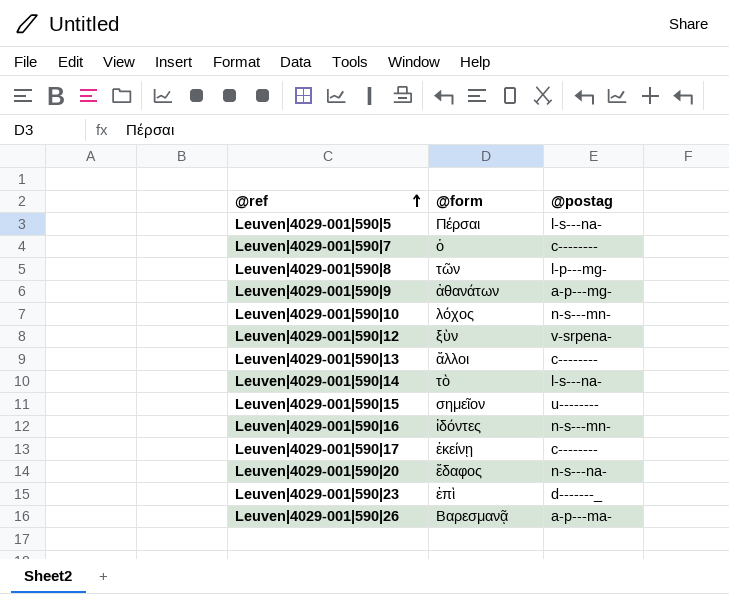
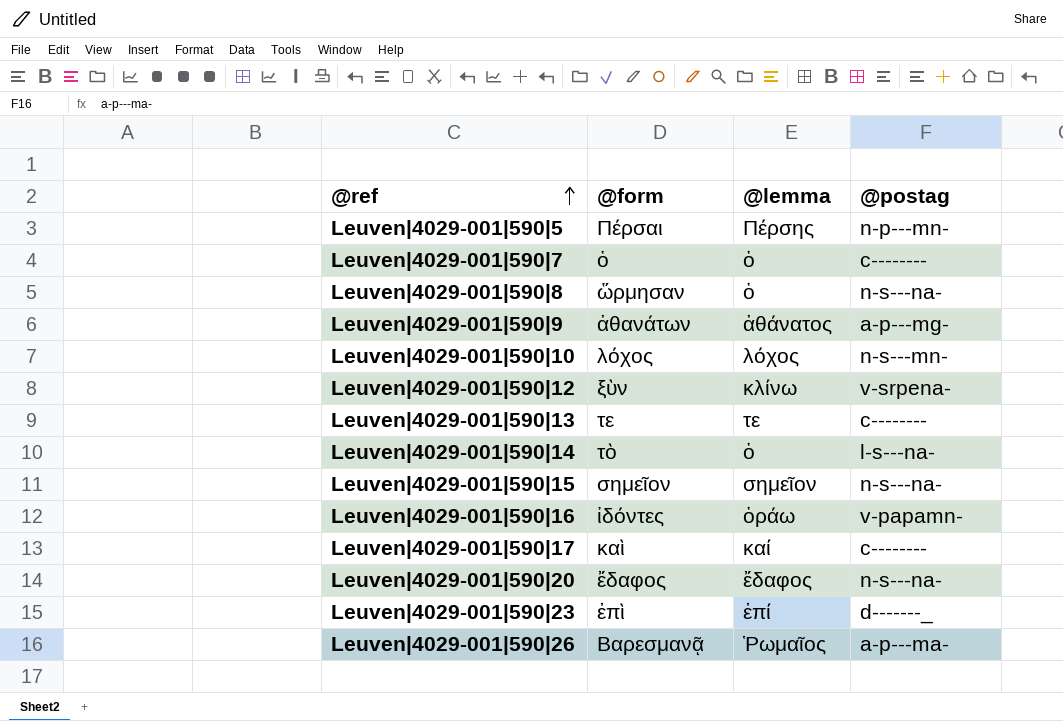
column @lemma | position: none -> 3
Leuven|4029-001|590|5 | @postag: l-s---na- -> n-p---mn-
Leuven|4029-001|590|8 | @form: τῶν -> ὥρμησαν
Leuven|4029-001|590|8 | @postag: l-p---mg- -> n-s---na-
Leuven|4029-001|590|13 | @form: ἄλλοι -> τε
Leuven|4029-001|590|15 | @postag: u-------- -> n-s---na-
Leuven|4029-001|590|16 | @postag: n-s---mn- -> v-papamn-
Leuven|4029-001|590|17 | @form: ἐκείνῃ -> καὶ

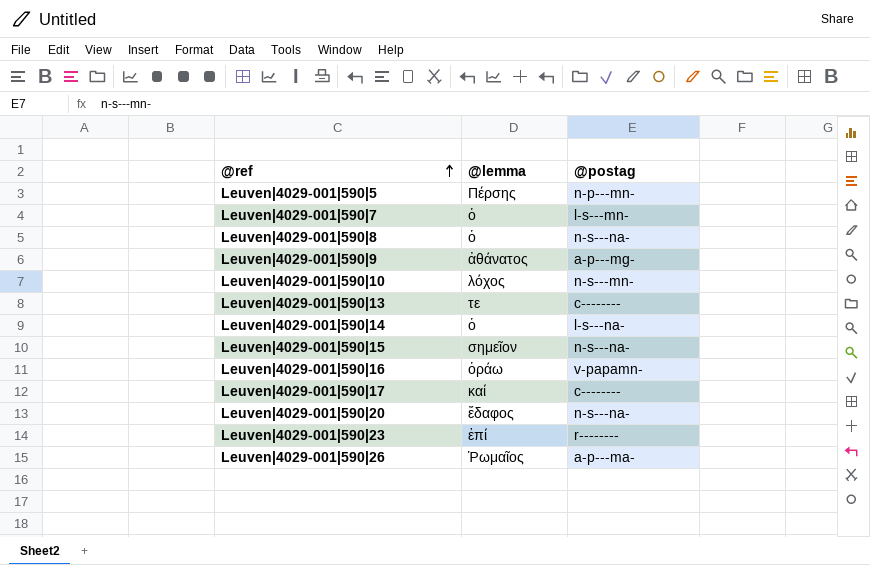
column @form | position: 2 -> none
row Leuven|4029-001|590|12: ξὺν | κλίνω | v-srpena- -> none
Leuven|4029-001|590|7 | @postag: c-------- -> l-s---mn-
Leuven|4029-001|590|23 | @postag: d-------_ -> r--------

